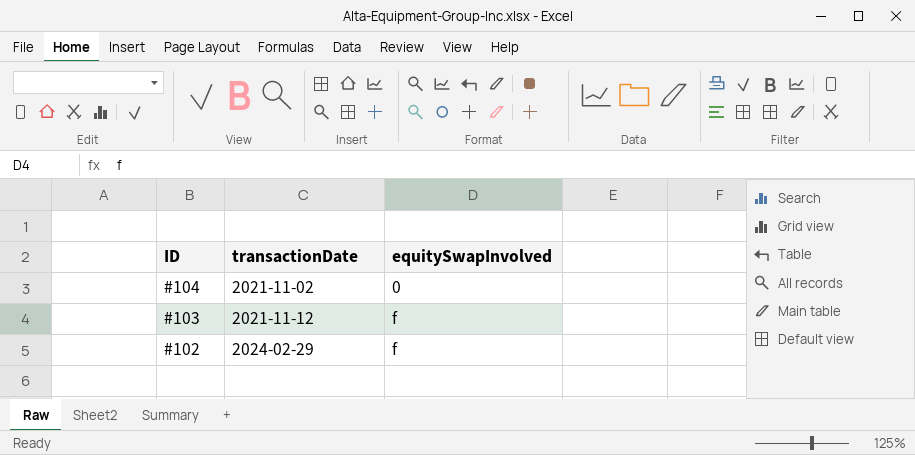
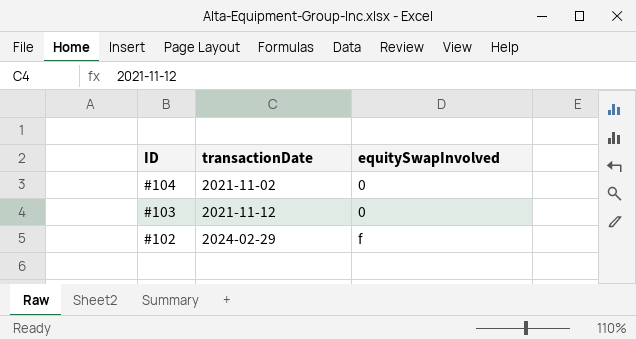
#103 | equitySwapInvolved: f -> 0

